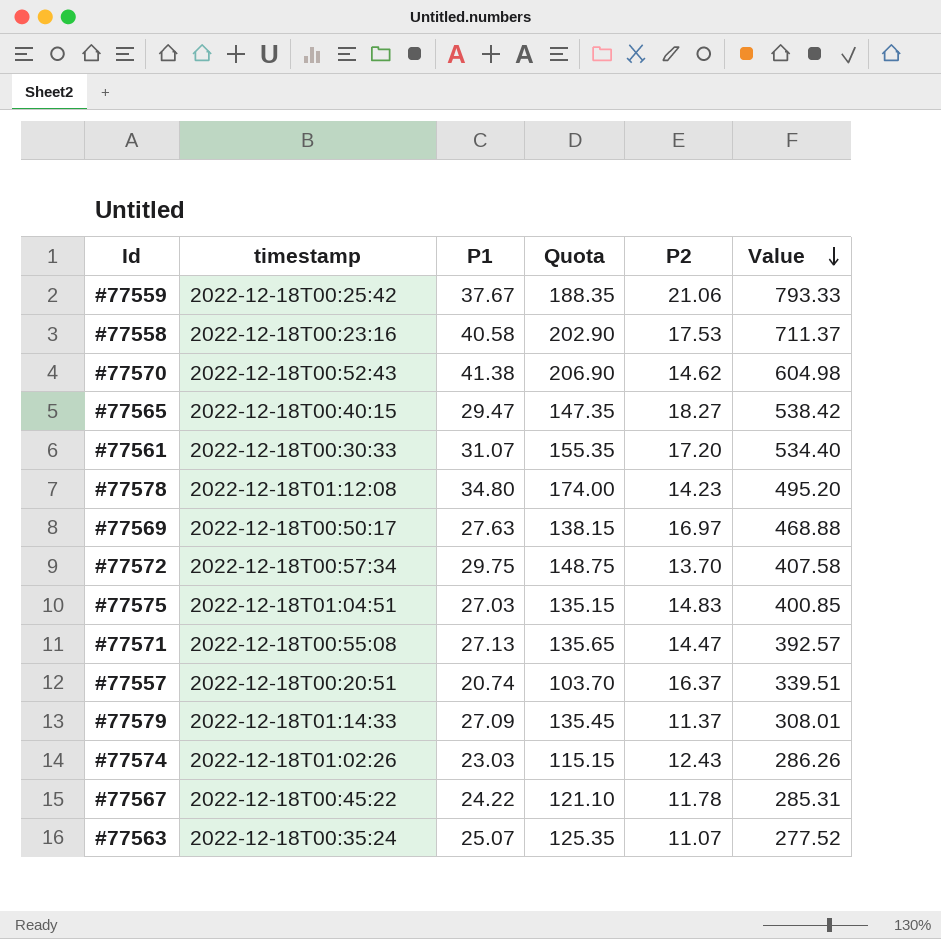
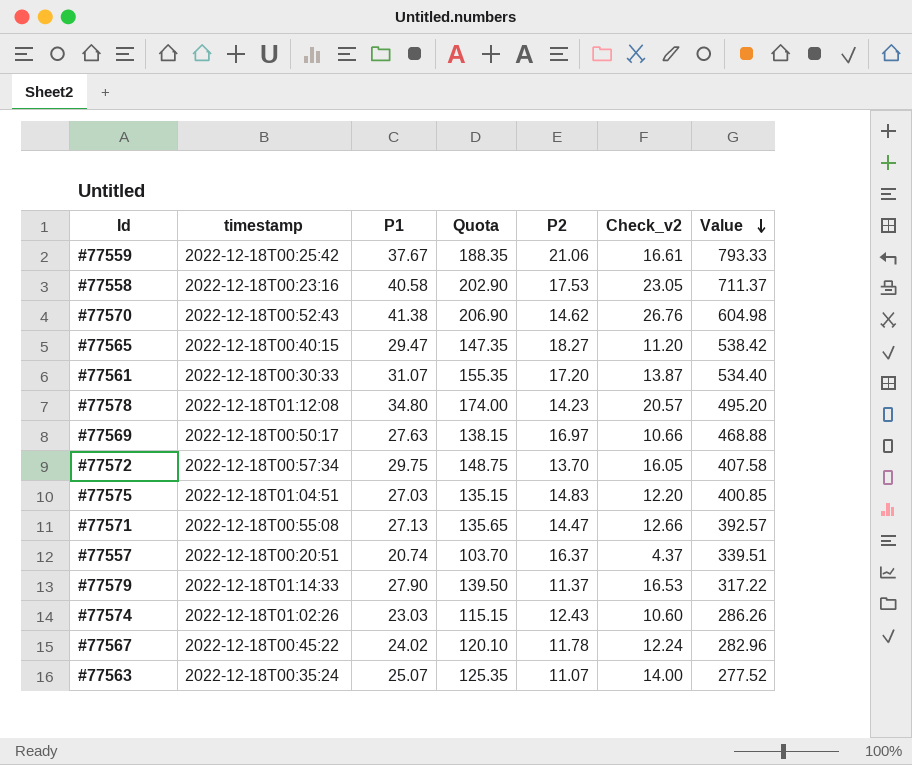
column Check_v2 | formula: none -> [P1] - [P2]
#77579 | P1: 27.09 -> 27.90
#77579 | Quota: 135.45 -> 139.50
#77579 | Value: 308.01 -> 317.22
#77567 | P1: 24.22 -> 24.02
#77567 | Quota: 121.10 -> 120.10
#77567 | Value: 285.31 -> 282.96

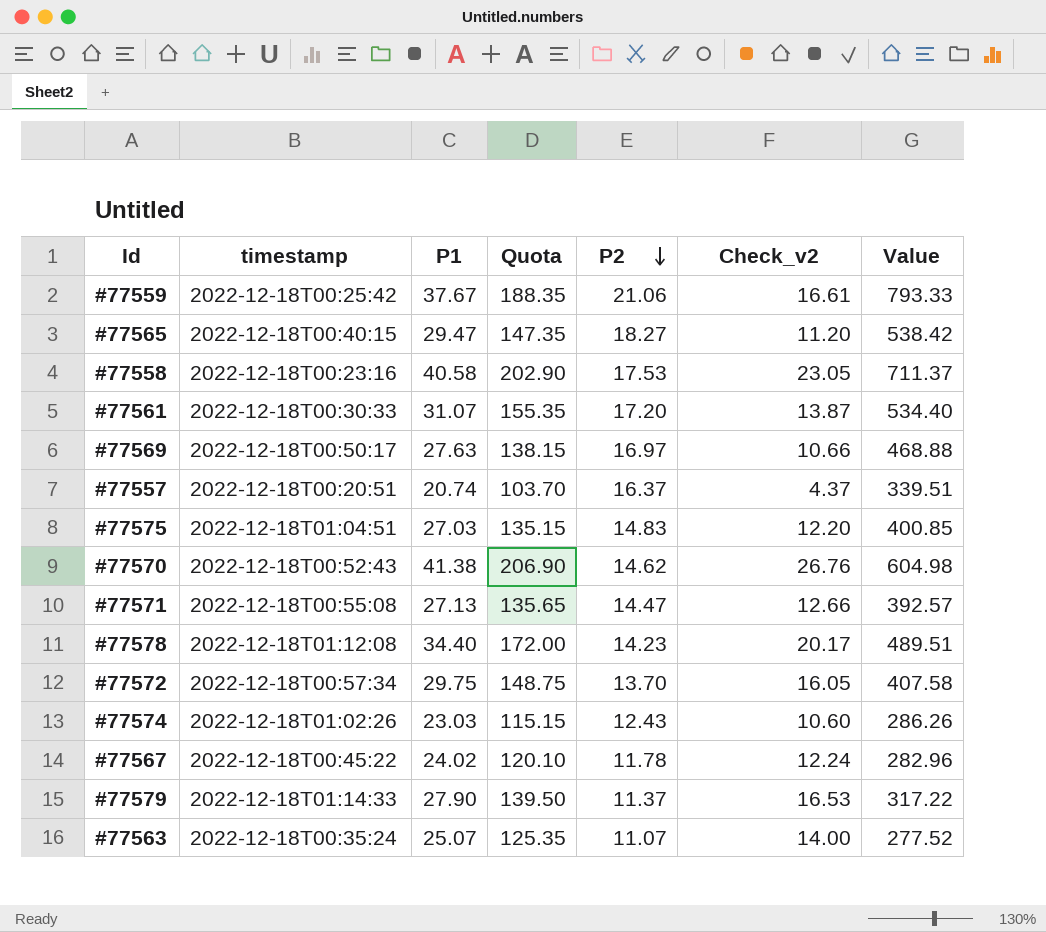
row order: Value descending -> P2 descending
#77578 | P1: 34.80 -> 34.40
#77578 | Quota: 174.00 -> 172.00
#77578 | Check_v2: 20.57 -> 20.17
#77578 | Value: 495.20 -> 489.51

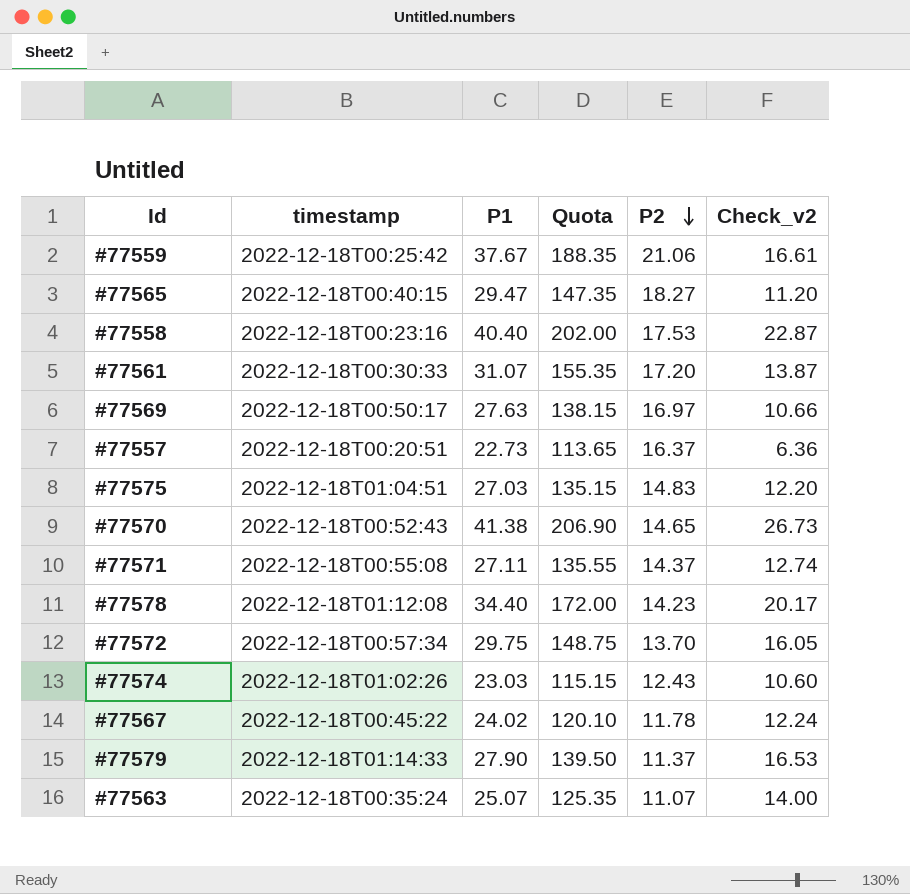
column Value | formula: [P1] * [P2] -> none
#77558 | P1: 40.58 -> 40.40
#77558 | Quota: 202.90 -> 202.00
#77558 | Check_v2: 23.05 -> 22.87
#77557 | P1: 20.74 -> 22.73
#77557 | Quota: 103.70 -> 113.65
#77557 | Check_v2: 4.37 -> 6.36
#77570 | P2: 14.62 -> 14.65
#77570 | Check_v2: 26.76 -> 26.73
#77571 | P1: 27.13 -> 27.11
#77571 | Quota: 135.65 -> 135.55
#77571 | P2: 14.47 -> 14.37
#77571 | Check_v2: 12.66 -> 12.74

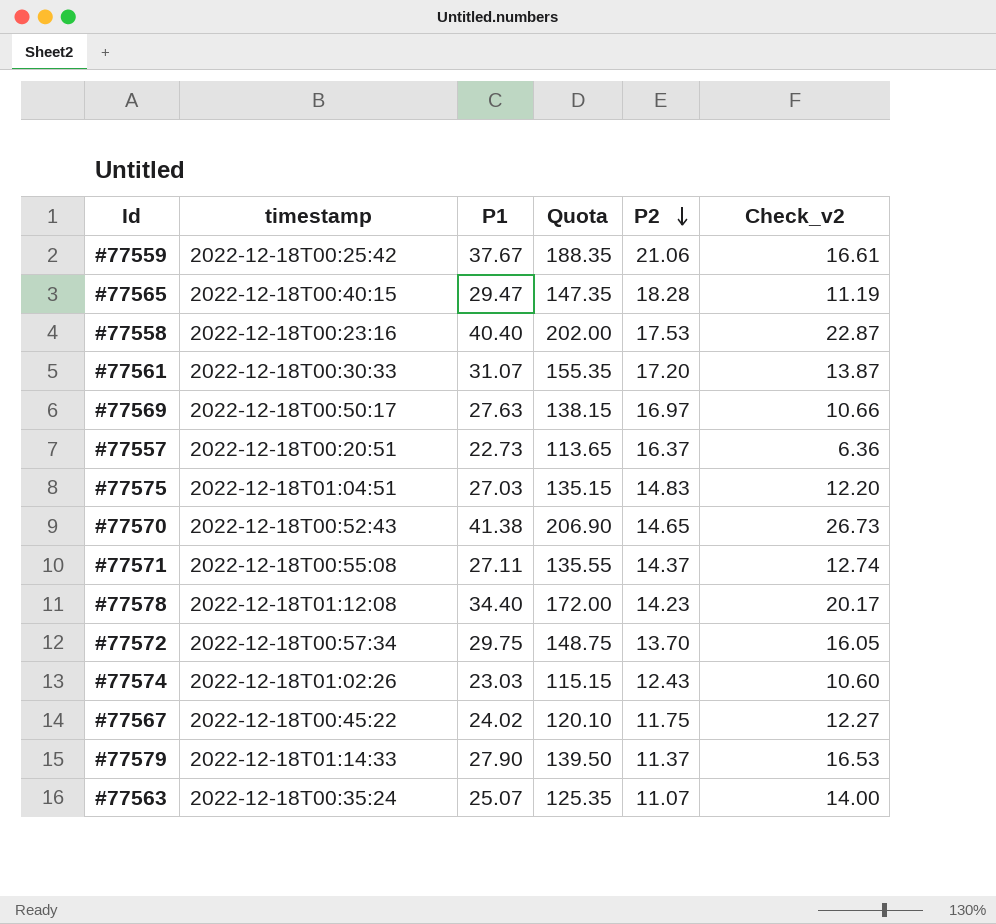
#77565 | P2: 18.27 -> 18.28
#77565 | Check_v2: 11.20 -> 11.19
#77567 | P2: 11.78 -> 11.75
#77567 | Check_v2: 12.24 -> 12.27

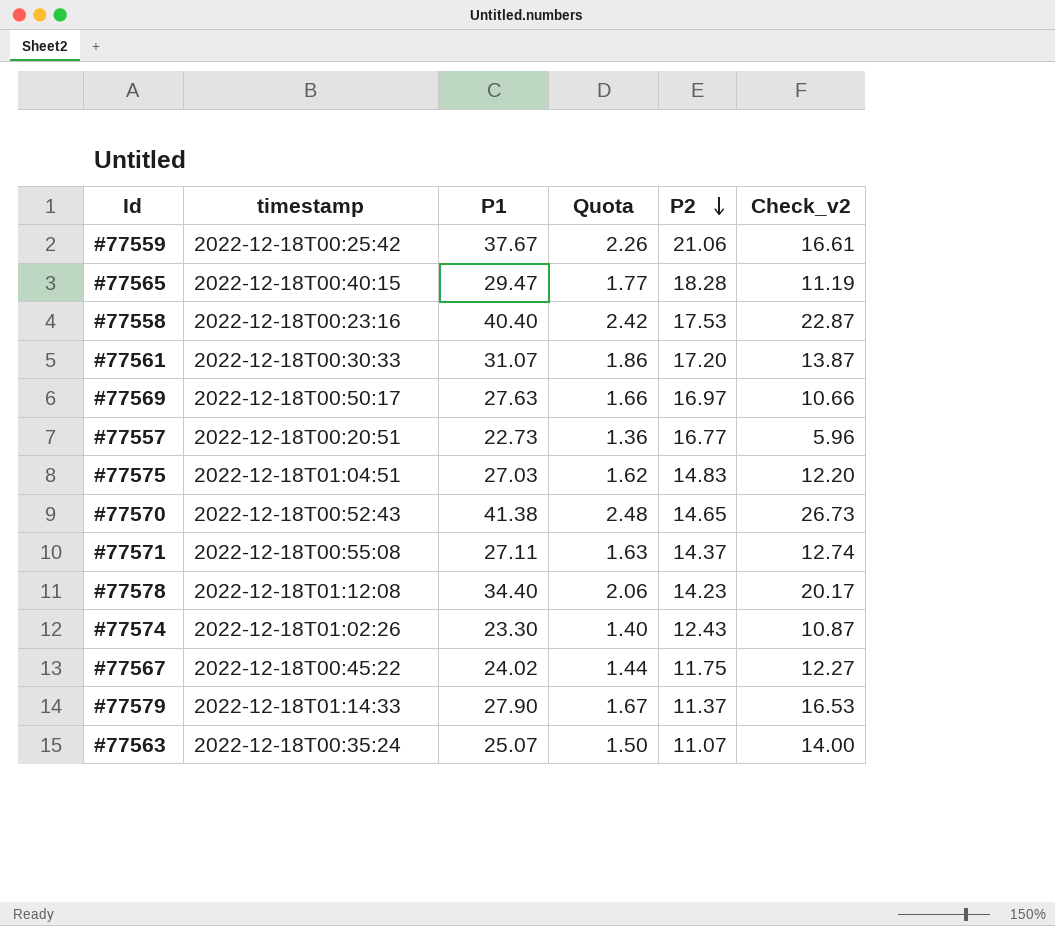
column Quota | formula: [P1] * 5 -> [P1] * 0.06
row #77572: 2022-12-18T00:57:34 | 29.75 | 148.75 | 13.70 | 16.05 -> none
#77557 | P2: 16.37 -> 16.77
#77557 | Check_v2: 6.36 -> 5.96
#77574 | P1: 23.03 -> 23.30
#77574 | Check_v2: 10.60 -> 10.87

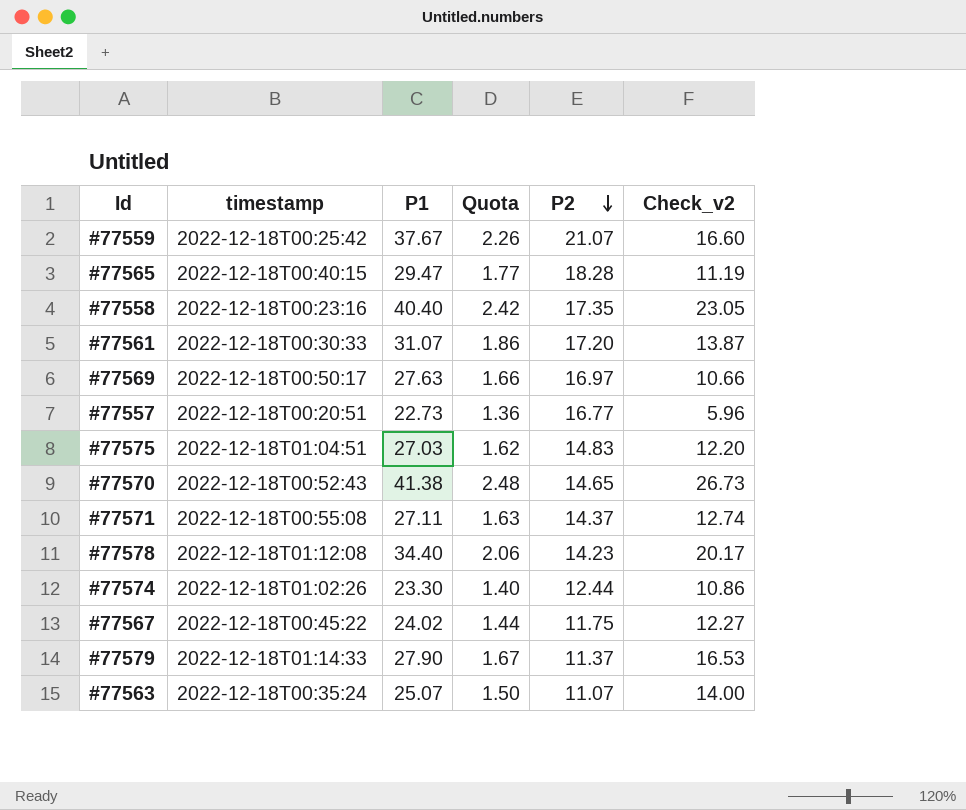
#77559 | P2: 21.06 -> 21.07
#77559 | Check_v2: 16.61 -> 16.60
#77558 | P2: 17.53 -> 17.35
#77558 | Check_v2: 22.87 -> 23.05
#77574 | P2: 12.43 -> 12.44
#77574 | Check_v2: 10.87 -> 10.86

